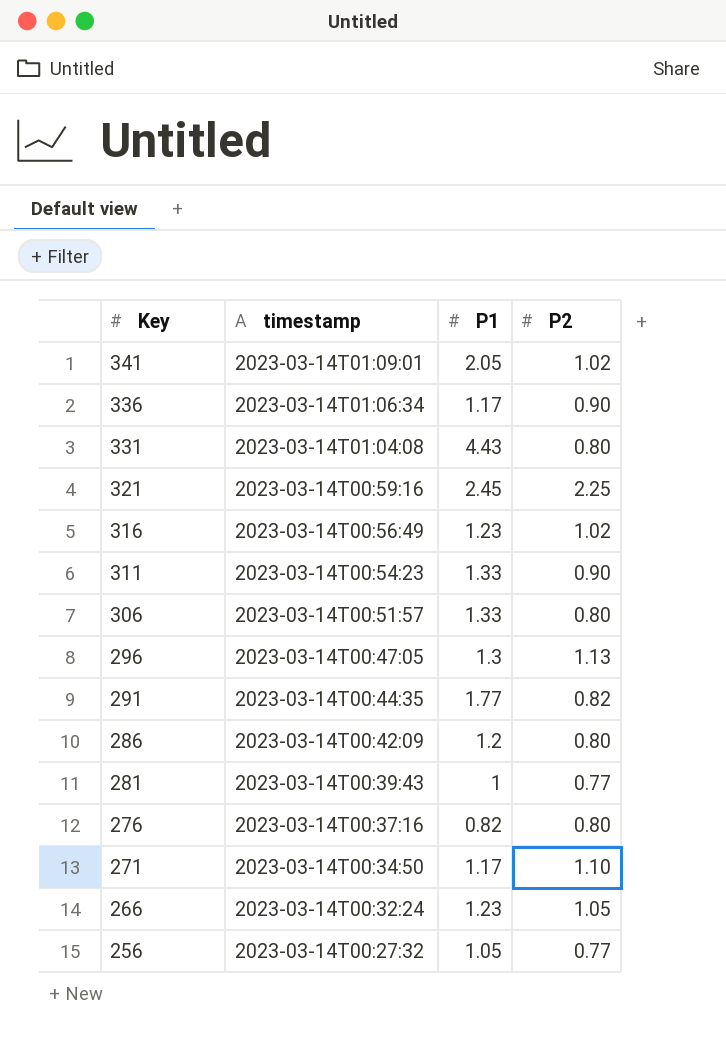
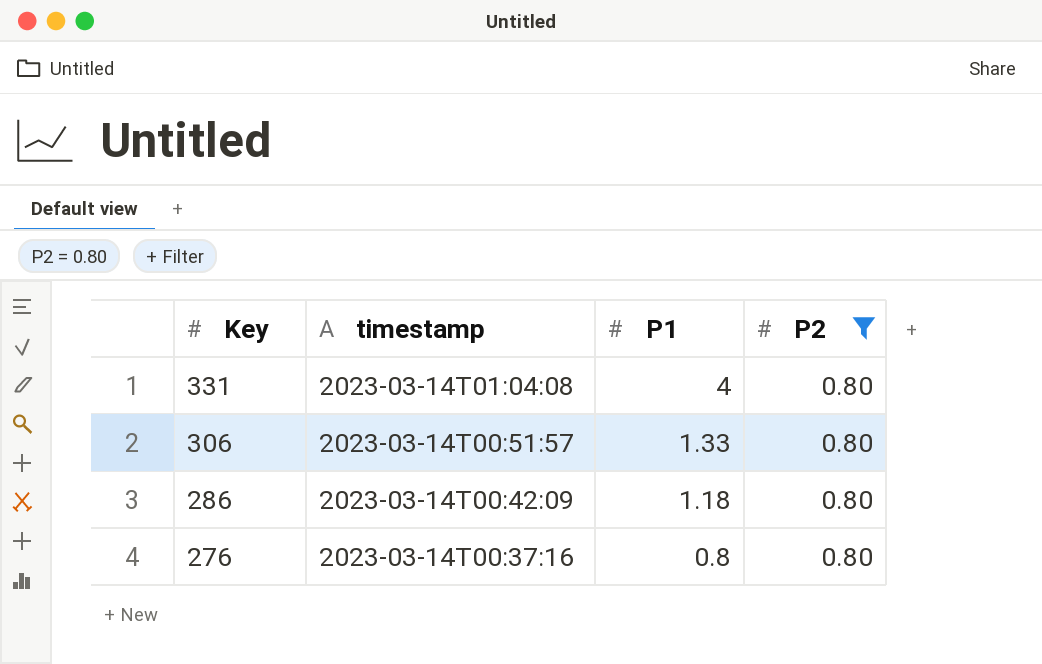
filter: none -> P2 = 0.80
331 | P1: 4.43 -> 4
286 | P1: 1.2 -> 1.18
276 | P1: 0.82 -> 0.8

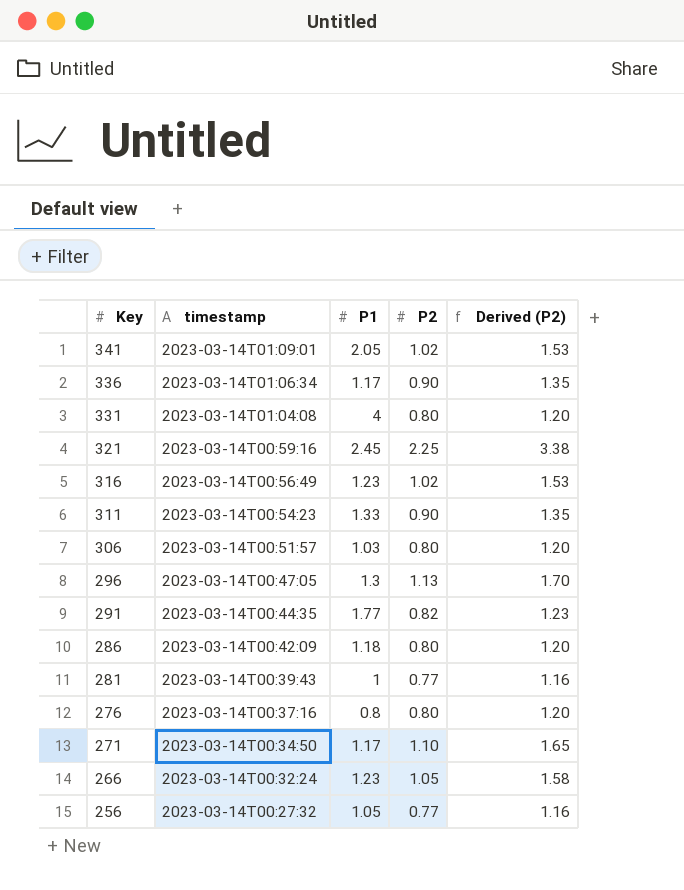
filter: P2 = 0.80 -> none
column Derived (P2) | formula: none -> [P2] * 1.5
306 | P1: 1.33 -> 1.03

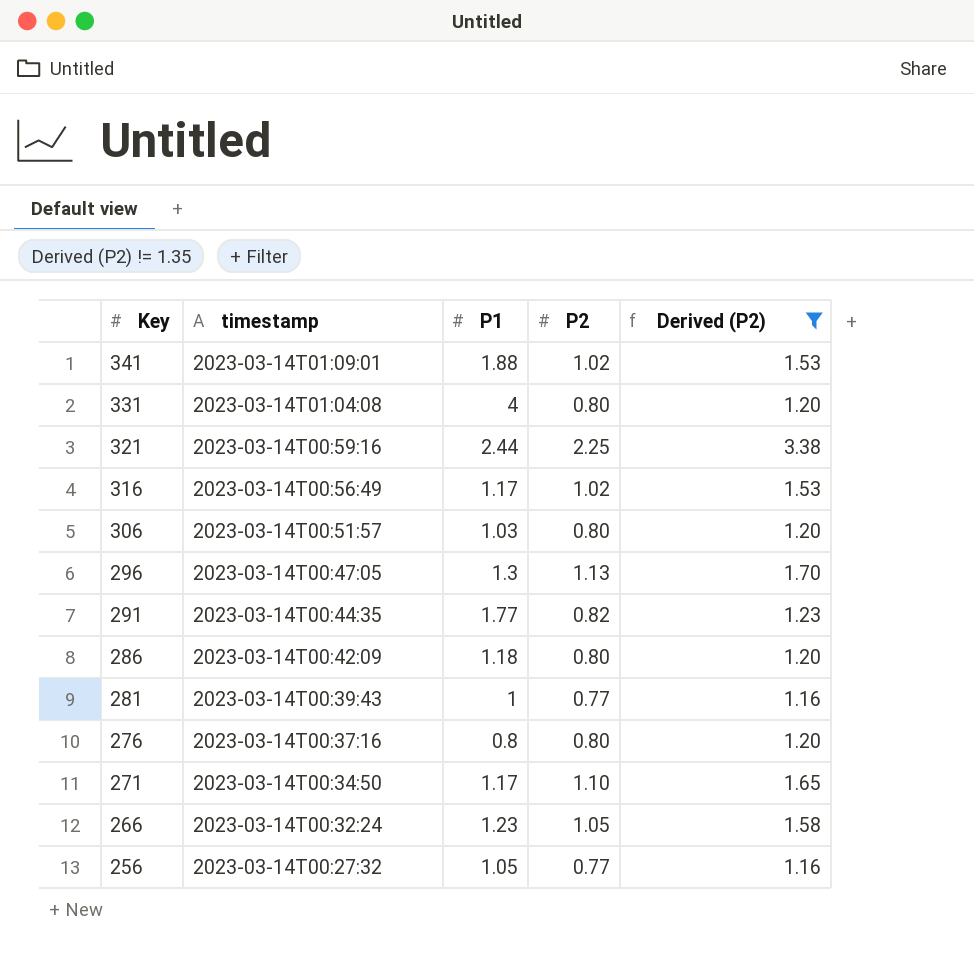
filter: none -> Derived (P2) != 1.35
341 | P1: 2.05 -> 1.88
321 | P1: 2.45 -> 2.44
316 | P1: 1.23 -> 1.17

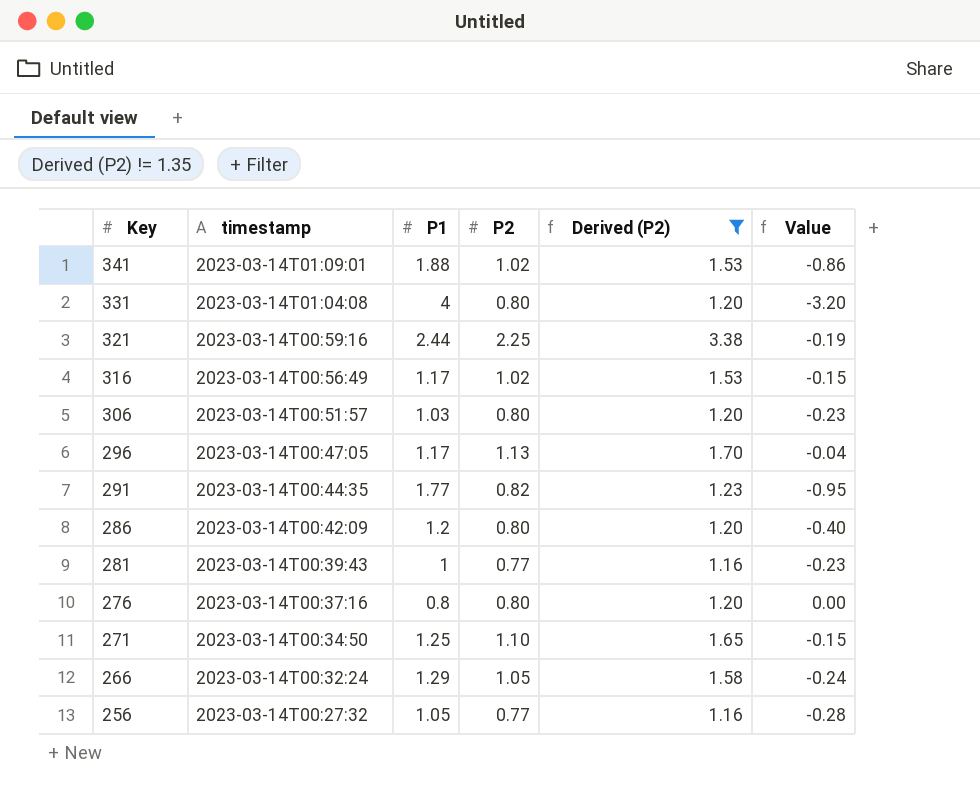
column Value | formula: none -> [P2] - [P1]
296 | P1: 1.3 -> 1.17
286 | P1: 1.18 -> 1.2
271 | P1: 1.17 -> 1.25
266 | P1: 1.23 -> 1.29

